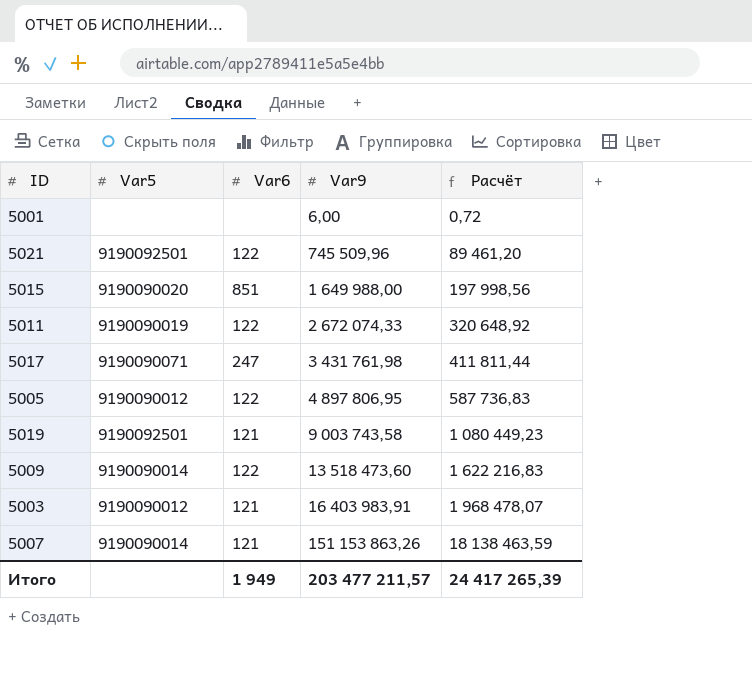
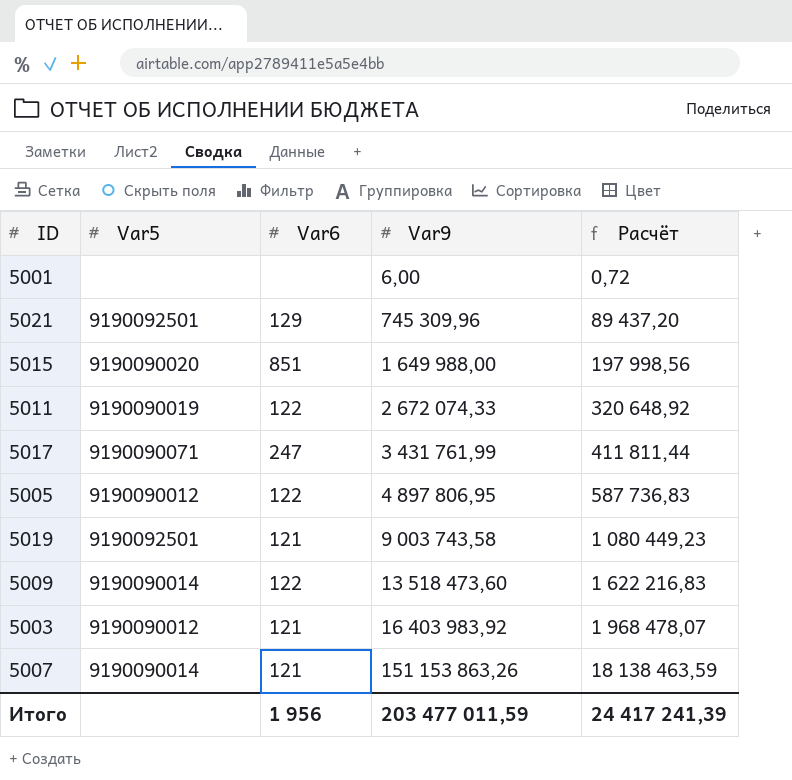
5021 | Var6: 122 -> 129
5021 | Var9: 745 509,96 -> 745 309,96
5021 | Расчёт: 89 461,20 -> 89 437,20
5017 | Var9: 3 431 761,98 -> 3 431 761,99
5003 | Var9: 16 403 983,91 -> 16 403 983,92
Итого | Var6: 1 949 -> 1 956
Итого | Var9: 203 477 211,57 -> 203 477 011,59
Итого | Расчёт: 24 417 265,39 -> 24 417 241,39

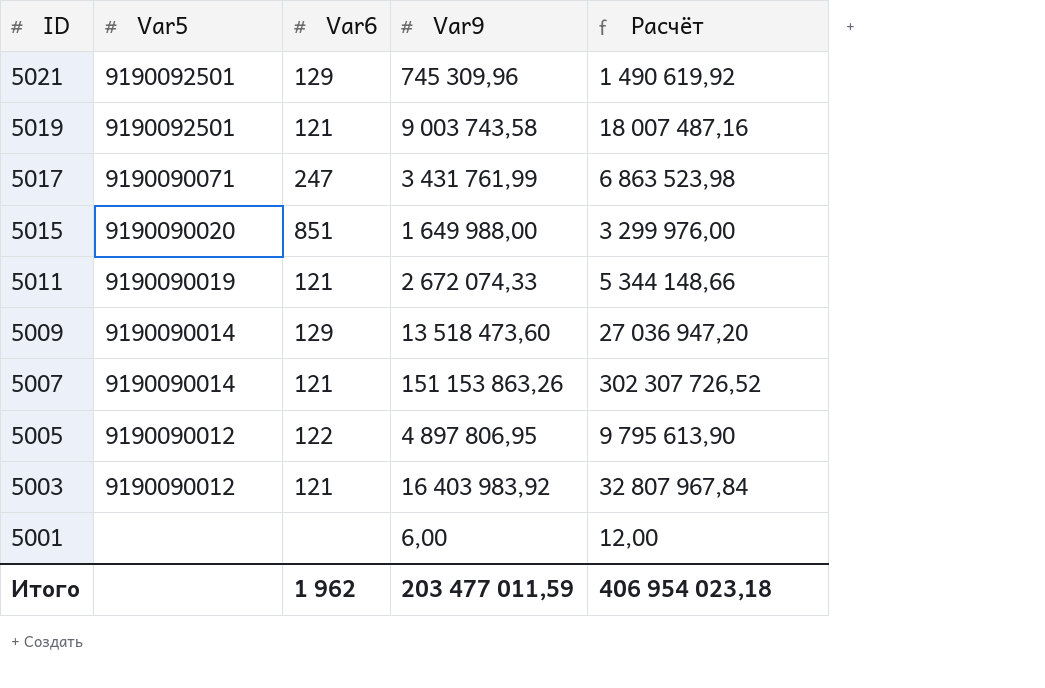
row order: Var9 ascending -> ID descending
column Расчёт | formula: [Var9] * 0,12 -> [Var9] * 2
5011 | Var6: 122 -> 121
5009 | Var6: 122 -> 129
Итого | Var6: 1 956 -> 1 962
Итого | Расчёт: 24 417 241,39 -> 406 954 023,18

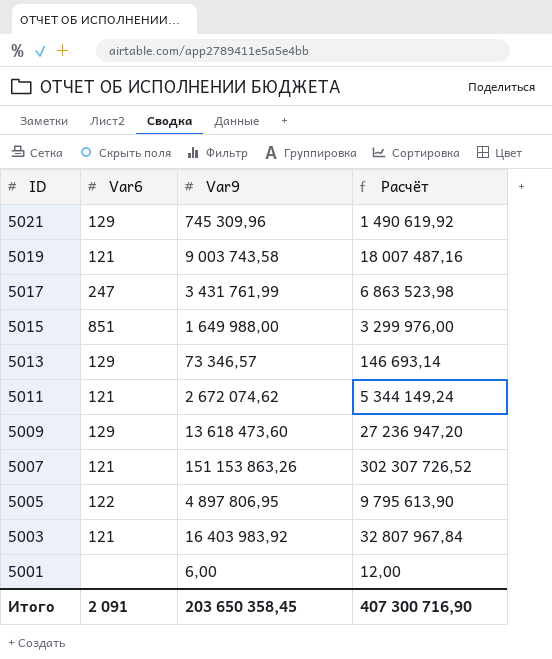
column Var5 | position: 2 -> none
row 5013: none -> 129 | 73 346,57 | 146 693,14
5011 | Var9: 2 672 074,33 -> 2 672 074,62
5011 | Расчёт: 5 344 148,66 -> 5 344 149,24
5009 | Var9: 13 518 473,60 -> 13 618 473,60
5009 | Расчёт: 27 036 947,20 -> 27 236 947,20
Итого | Var6: 1 962 -> 2 091
Итого | Var9: 203 477 011,59 -> 203 650 358,45
Итого | Расчёт: 406 954 023,18 -> 407 300 716,90

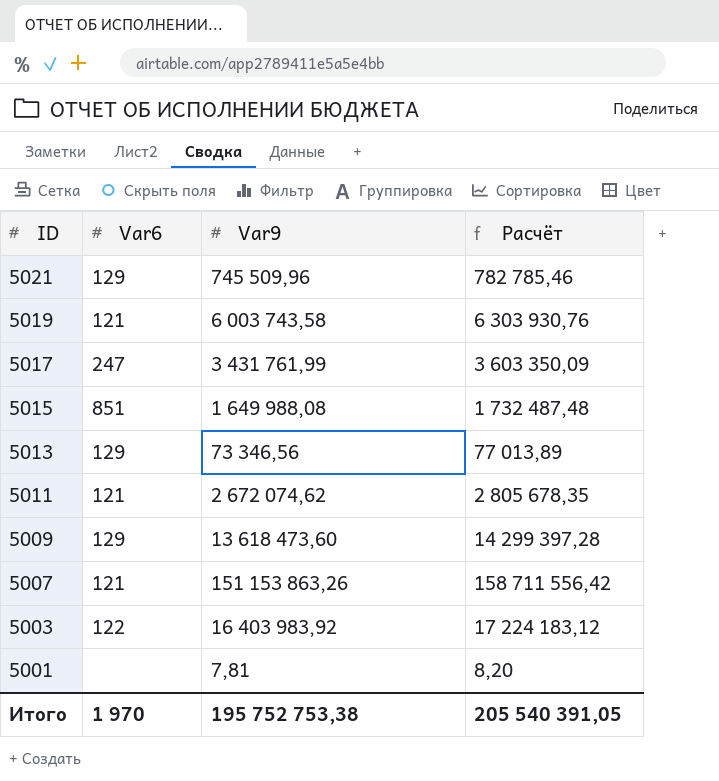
column Расчёт | formula: [Var9] * 2 -> [Var9] * 1,05
row 5005: 122 | 4 897 806,95 | 9 795 613,90 -> none
5021 | Var9: 745 309,96 -> 745 509,96
5019 | Var9: 9 003 743,58 -> 6 003 743,58
5015 | Var9: 1 649 988,00 -> 1 649 988,08
5013 | Var9: 73 346,57 -> 73 346,56
5003 | Var6: 121 -> 122
5001 | Var9: 6,00 -> 7,81
Итого | Var6: 2 091 -> 1 970
Итого | Var9: 203 650 358,45 -> 195 752 753,38
Итого | Расчёт: 407 300 716,90 -> 205 540 391,05

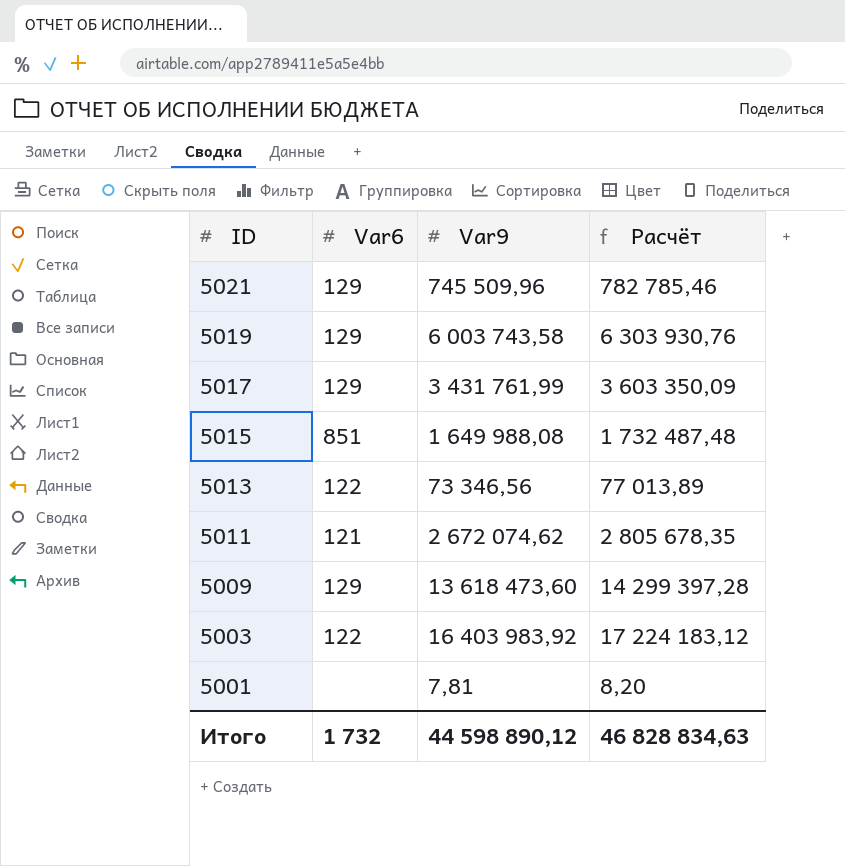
row 5007: 121 | 151 153 863,26 | 158 711 556,42 -> none
5019 | Var6: 121 -> 129
5017 | Var6: 247 -> 129
5013 | Var6: 129 -> 122
Итого | Var6: 1 970 -> 1 732
Итого | Var9: 195 752 753,38 -> 44 598 890,12
Итого | Расчёт: 205 540 391,05 -> 46 828 834,63

